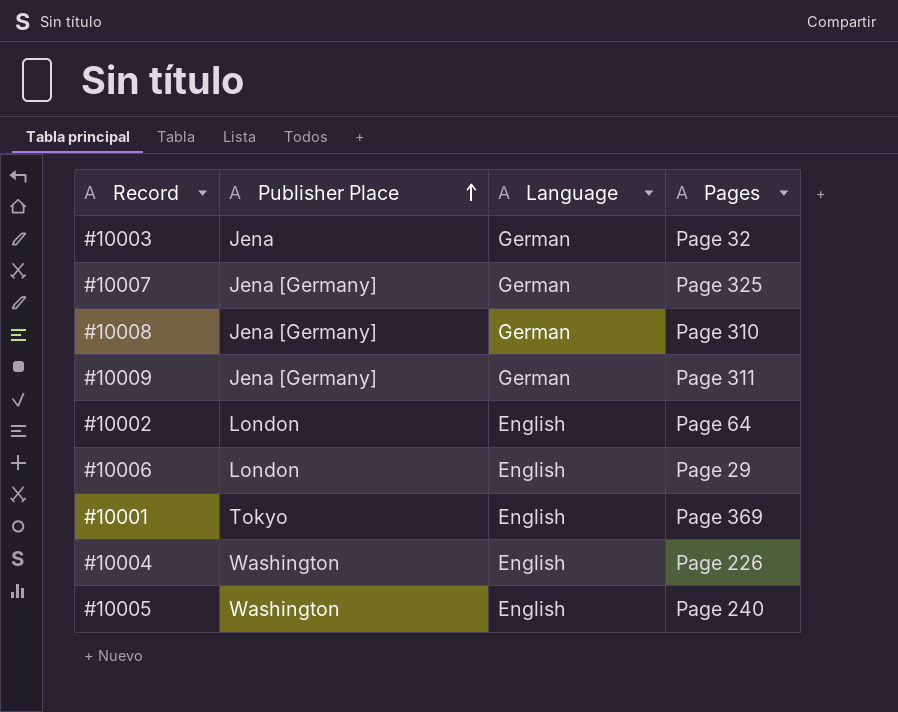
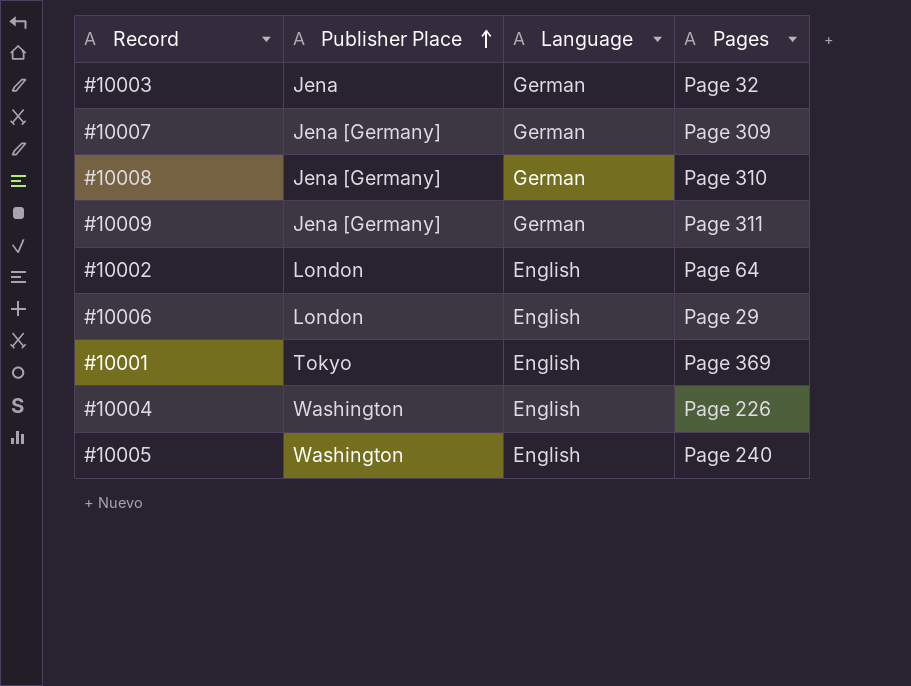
#10007 | Pages: Page 325 -> Page 309

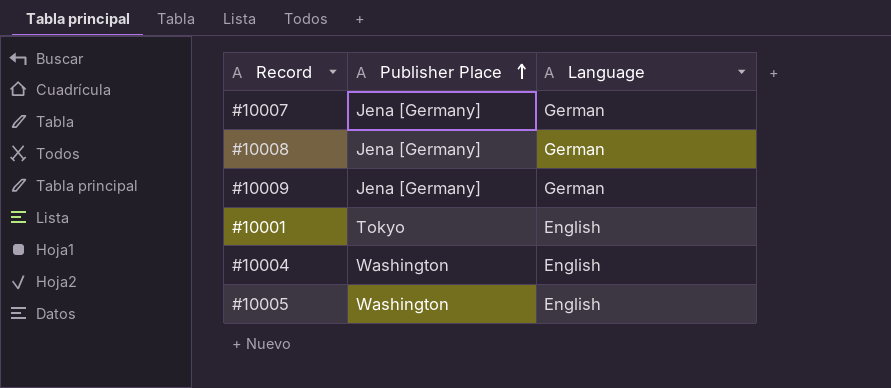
column Pages | position: 4 -> none
row #10003: Jena | German | Page 32 -> none
row #10002: London | English | Page 64 -> none
row #10006: London | English | Page 29 -> none

